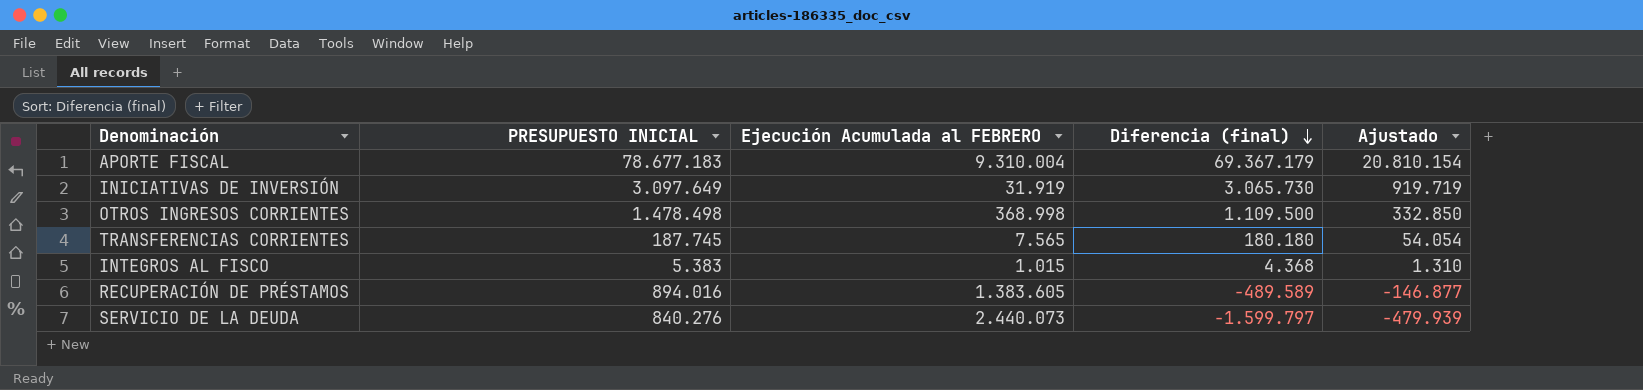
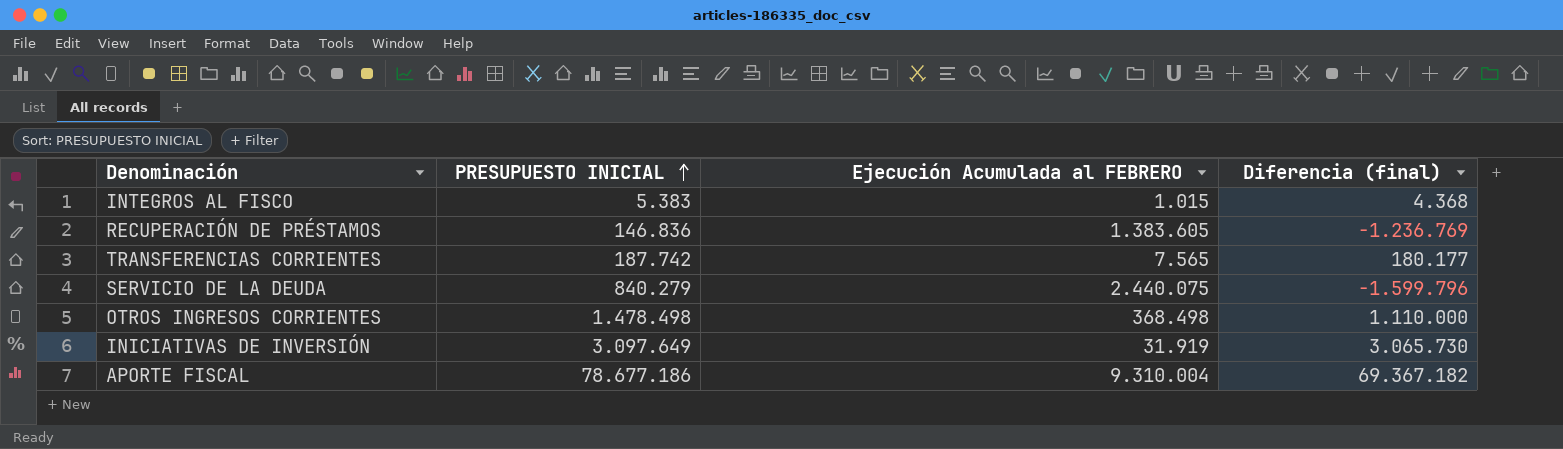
row order: Diferencia (final) descending -> PRESUPUESTO INICIAL ascending
column Ajustado | formula: [Diferencia (final)] * 0,3 -> none
RECUPERACIÓN DE PRÉSTAMOS | PRESUPUESTO INICIAL: 894.016 -> 146.836
RECUPERACIÓN DE PRÉSTAMOS | Diferencia (final): -489.589 -> -1.236.769
TRANSFERENCIAS CORRIENTES | PRESUPUESTO INICIAL: 187.745 -> 187.742
TRANSFERENCIAS CORRIENTES | Diferencia (final): 180.180 -> 180.177
SERVICIO DE LA DEUDA | PRESUPUESTO INICIAL: 840.276 -> 840.279
SERVICIO DE LA DEUDA | Ejecución Acumulada al FEBRERO: 2.440.073 -> 2.440.075
SERVICIO DE LA DEUDA | Diferencia (final): -1.599.797 -> -1.599.796
OTROS INGRESOS CORRIENTES | Ejecución Acumulada al FEBRERO: 368.998 -> 368.498
OTROS INGRESOS CORRIENTES | Diferencia (final): 1.109.500 -> 1.110.000
APORTE FISCAL | PRESUPUESTO INICIAL: 78.677.183 -> 78.677.186
APORTE FISCAL | Diferencia (final): 69.367.179 -> 69.367.182

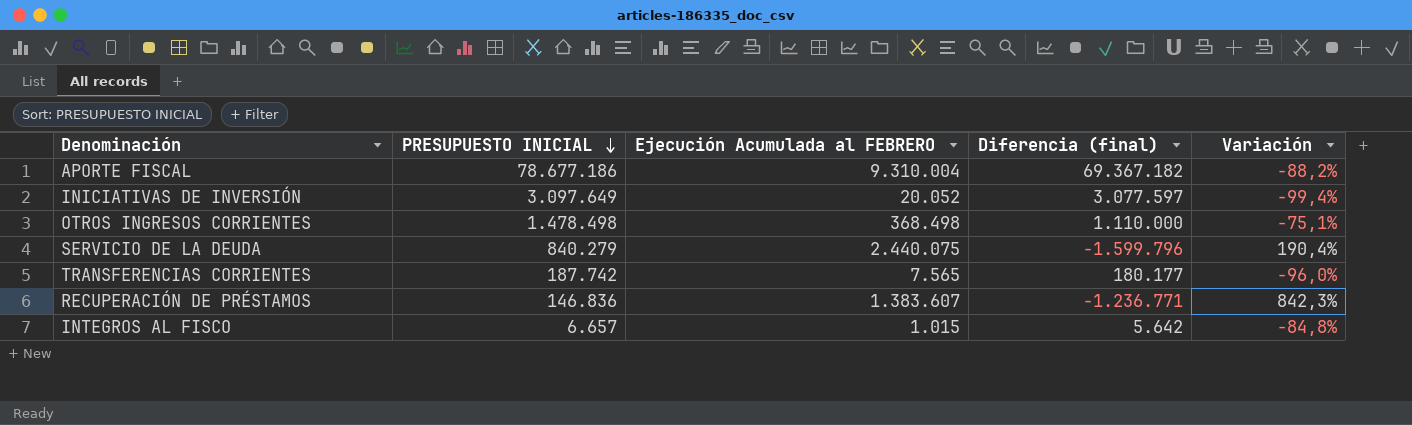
row order: PRESUPUESTO INICIAL ascending -> PRESUPUESTO INICIAL descending
column Variación | formula: none -> ([Ejecución Acumulada al FEBRERO] - [PRESUPUESTO INICIAL]) / [PRESUPUESTO INICIAL]
INICIATIVAS DE INVERSIÓN | Ejecución Acumulada al FEBRERO: 31.919 -> 20.052
INICIATIVAS DE INVERSIÓN | Diferencia (final): 3.065.730 -> 3.077.597
RECUPERACIÓN DE PRÉSTAMOS | Ejecución Acumulada al FEBRERO: 1.383.605 -> 1.383.607
RECUPERACIÓN DE PRÉSTAMOS | Diferencia (final): -1.236.769 -> -1.236.771
INTEGROS AL FISCO | PRESUPUESTO INICIAL: 5.383 -> 6.657
INTEGROS AL FISCO | Diferencia (final): 4.368 -> 5.642

